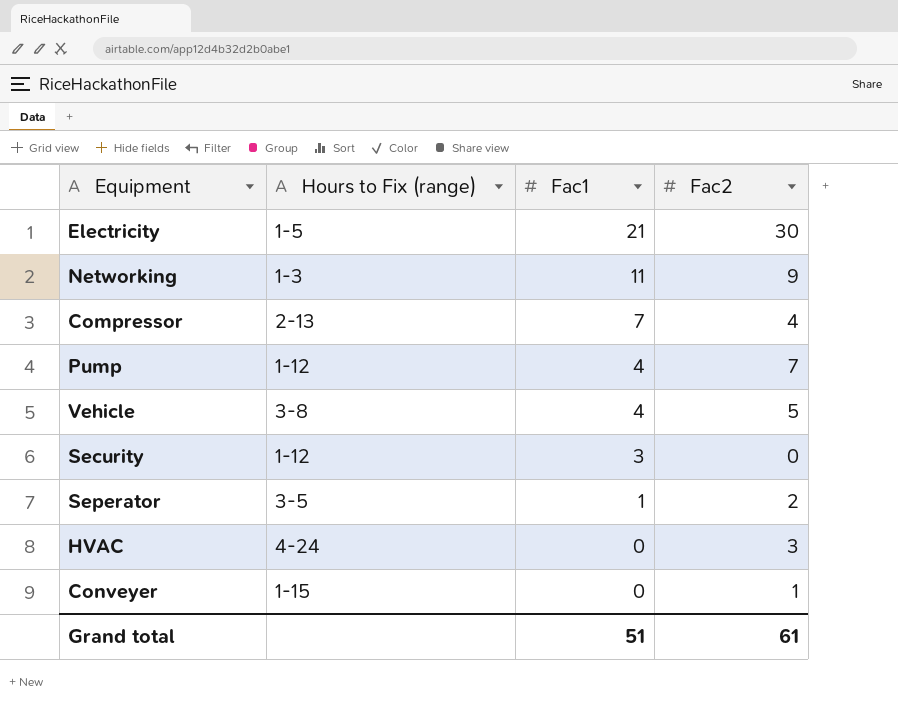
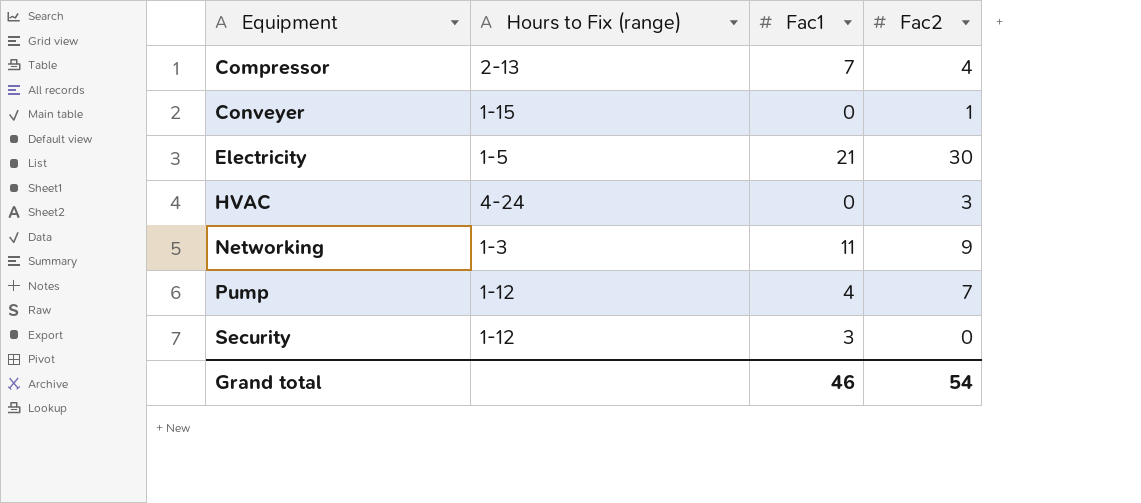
row order: Fac1 descending -> Equipment ascending
row Vehicle: 3-8 | 4 | 5 -> none
row Seperator: 3-5 | 1 | 2 -> none
Grand total | Fac1: 51 -> 46
Grand total | Fac2: 61 -> 54

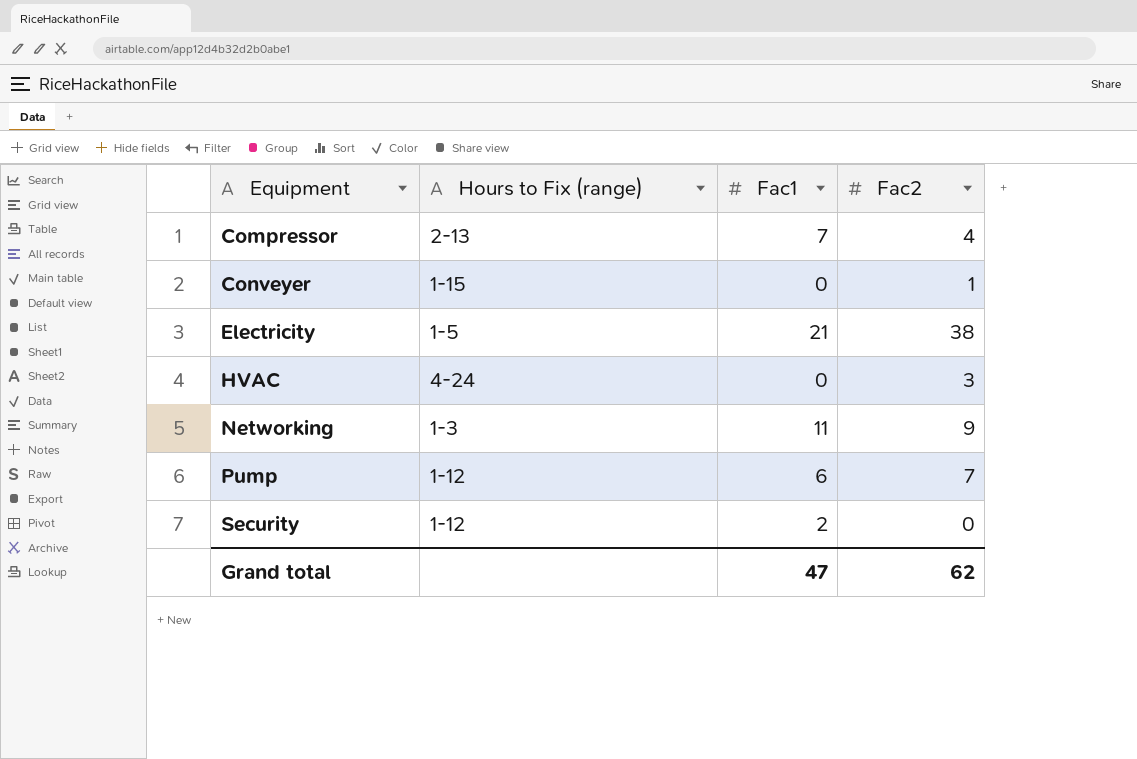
Electricity | Fac2: 30 -> 38
Pump | Fac1: 4 -> 6
Security | Fac1: 3 -> 2
Grand total | Fac1: 46 -> 47
Grand total | Fac2: 54 -> 62

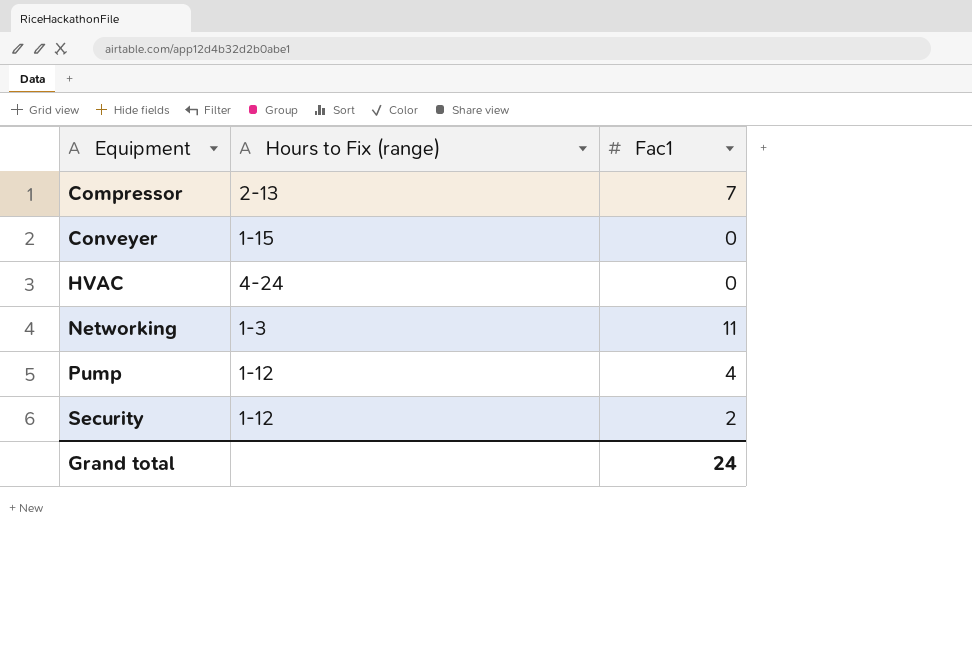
column Fac2 | position: 4 -> none
row Electricity: 1-5 | 21 | 38 -> none
Pump | Fac1: 6 -> 4
Grand total | Fac1: 47 -> 24

